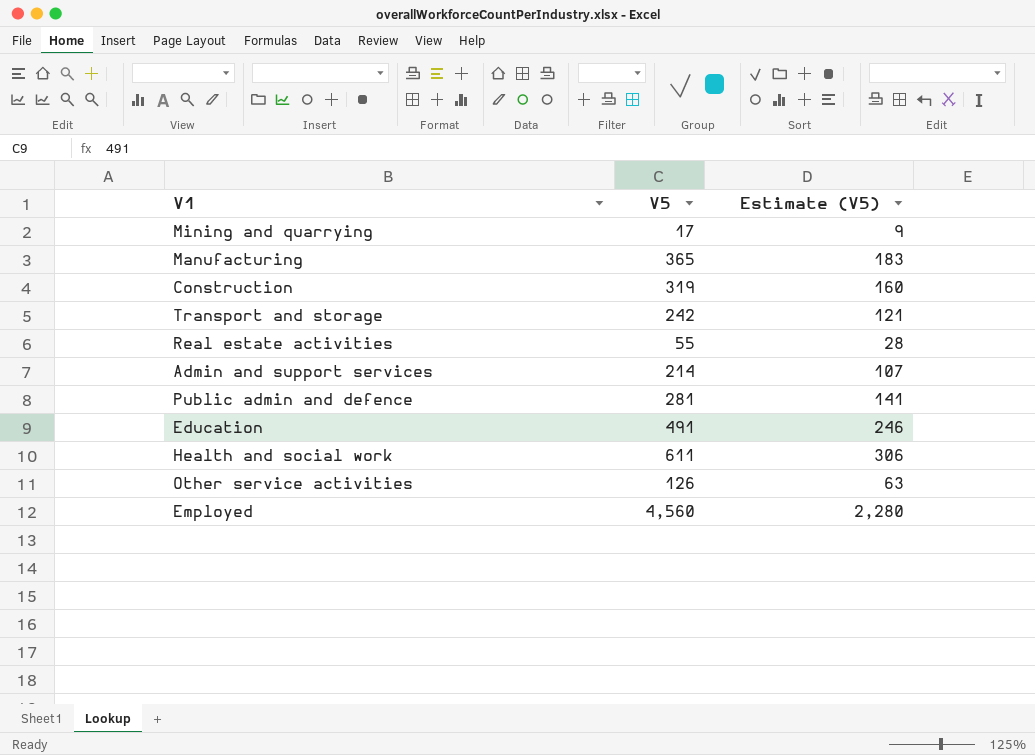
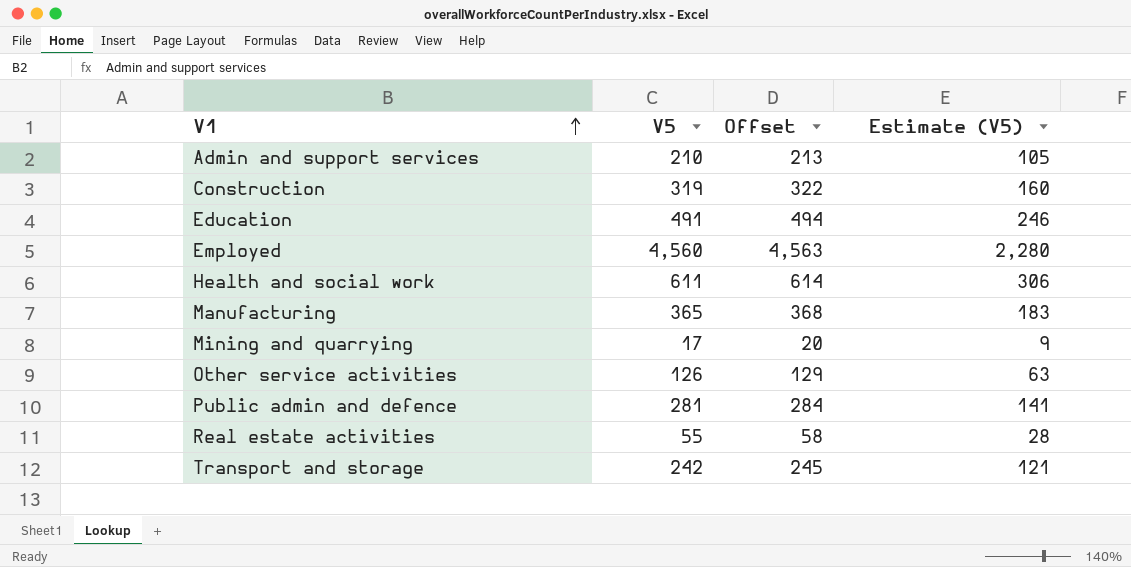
row order: none -> V1 ascending
column Offset | formula: none -> [V5] + 3
Admin and support services | V5: 214 -> 210
Admin and support services | Estimate (V5): 107 -> 105

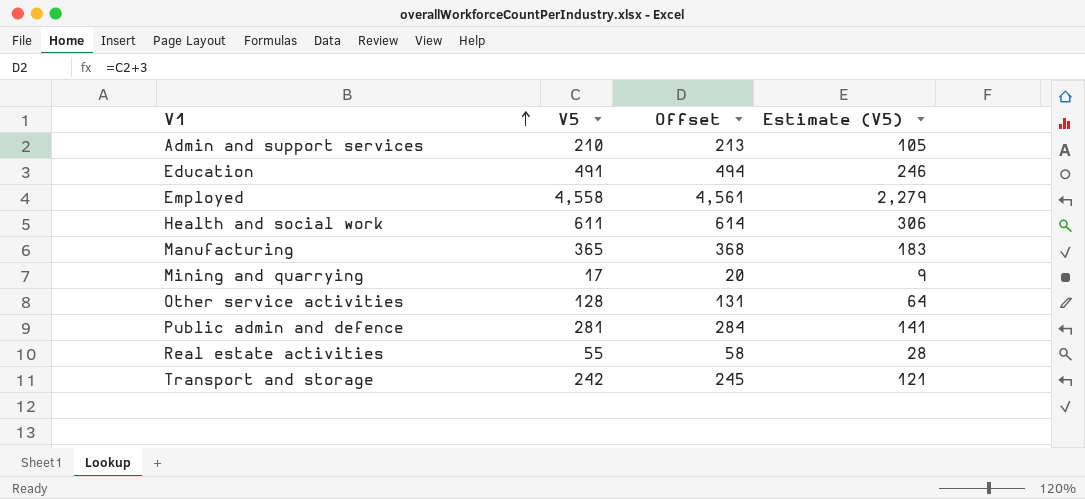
row Construction: 319 | 322 | 160 -> none
Employed | V5: 4,560 -> 4,558
Employed | Offset: 4,563 -> 4,561
Employed | Estimate (V5): 2,280 -> 2,279
Other service activities | V5: 126 -> 128
Other service activities | Offset: 129 -> 131
Other service activities | Estimate (V5): 63 -> 64

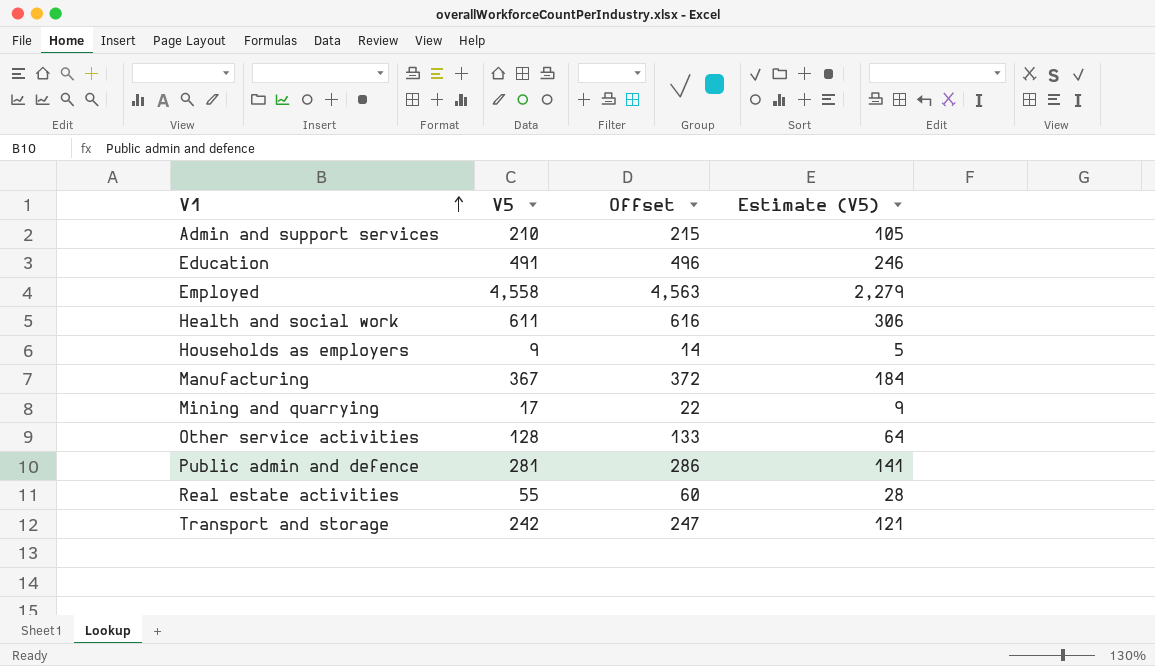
column Offset | formula: [V5] + 3 -> [V5] + 5
row Households as employers: none -> 9 | 14 | 5
Manufacturing | V5: 365 -> 367
Manufacturing | Estimate (V5): 183 -> 184

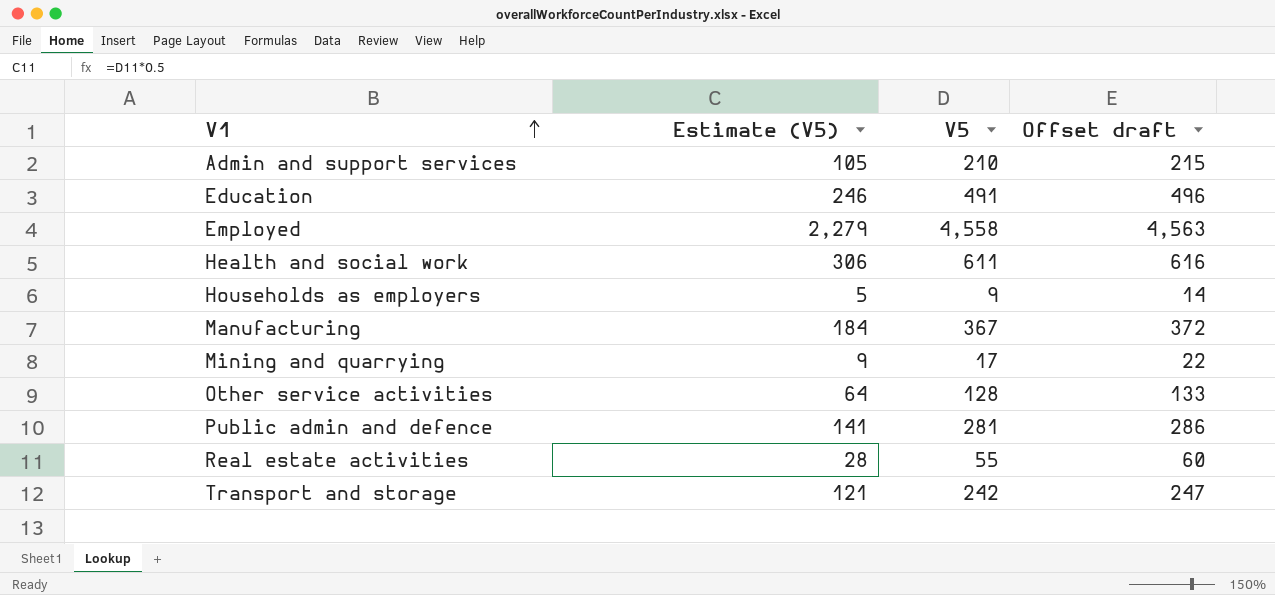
column Estimate (V5) | position: 4 -> 2
column name: Offset -> Offset draft

